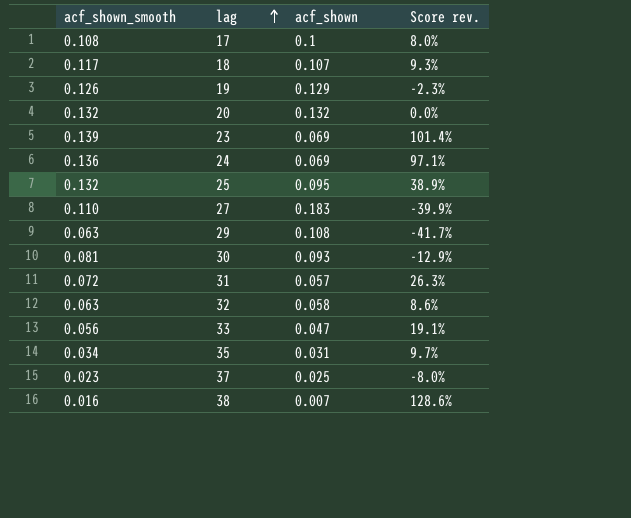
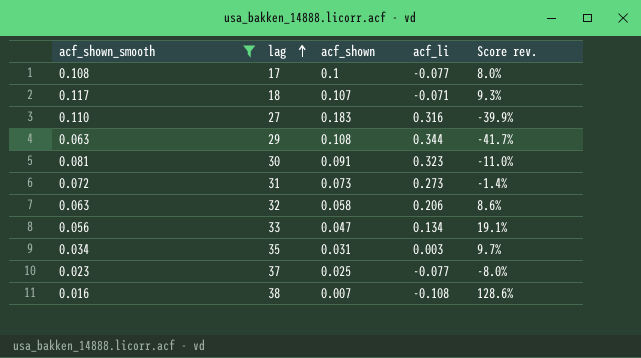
filter: none -> acf_shown_smooth <= 0.117
column acf_li | position: none -> 4
30 | acf_shown: 0.093 -> 0.091
30 | Score rev.: -12.9% -> -11.0%
31 | acf_shown: 0.057 -> 0.073
31 | Score rev.: 26.3% -> -1.4%

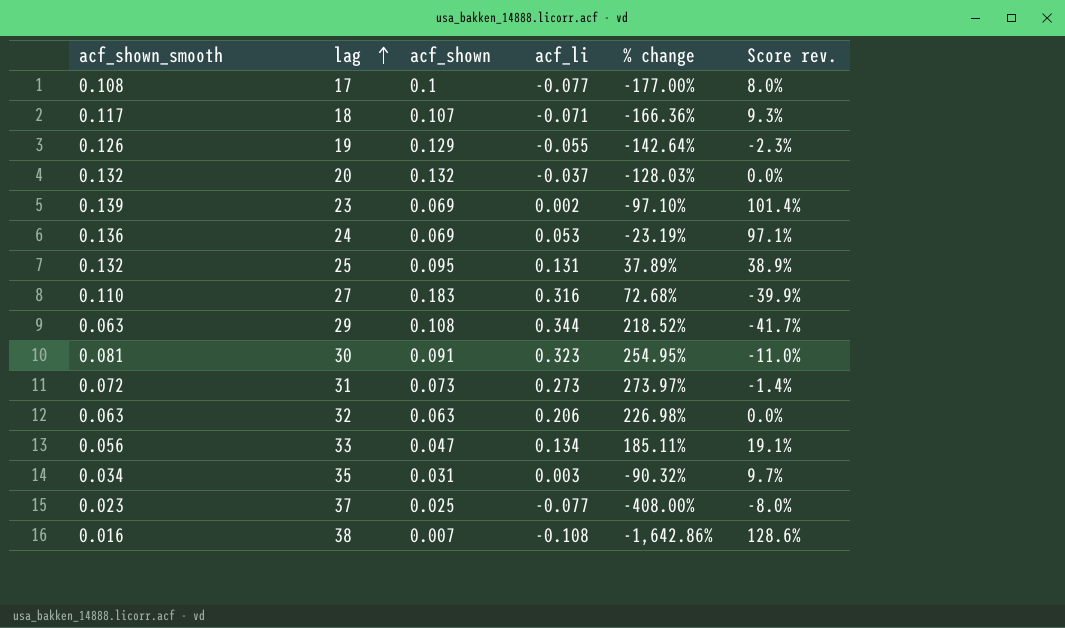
filter: acf_shown_smooth <= 0.117 -> none
column % change | formula: none -> ([acf_li] - [acf_shown]) / [acf_shown]
32 | acf_shown: 0.058 -> 0.063
32 | Score rev.: 8.6% -> 0.0%

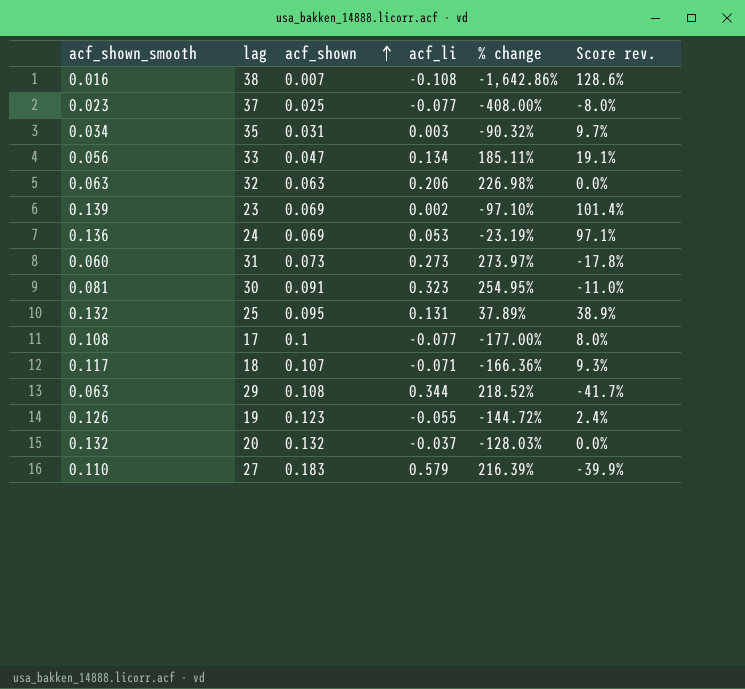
row order: lag ascending -> acf_shown ascending
31 | acf_shown_smooth: 0.072 -> 0.060
31 | Score rev.: -1.4% -> -17.8%
19 | acf_shown: 0.129 -> 0.123
19 | % change: -142.64% -> -144.72%
19 | Score rev.: -2.3% -> 2.4%
27 | acf_li: 0.316 -> 0.579
27 | % change: 72.68% -> 216.39%

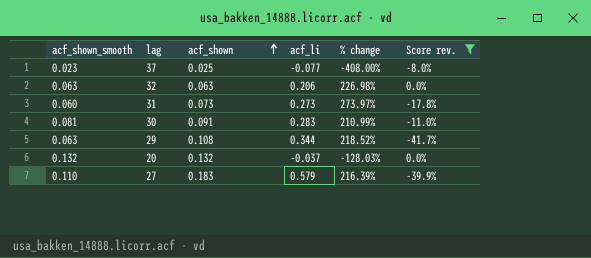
filter: none -> Score rev. <= 0.0%
30 | acf_li: 0.323 -> 0.283
30 | % change: 254.95% -> 210.99%

